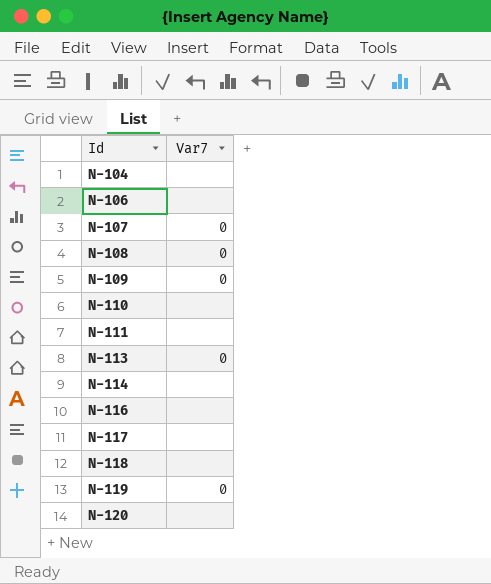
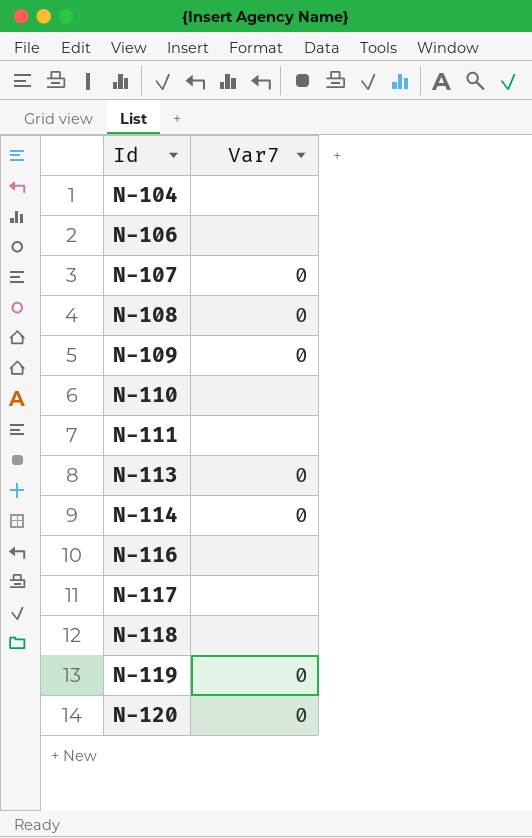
N-114 | Var7: none -> 0
N-120 | Var7: none -> 0

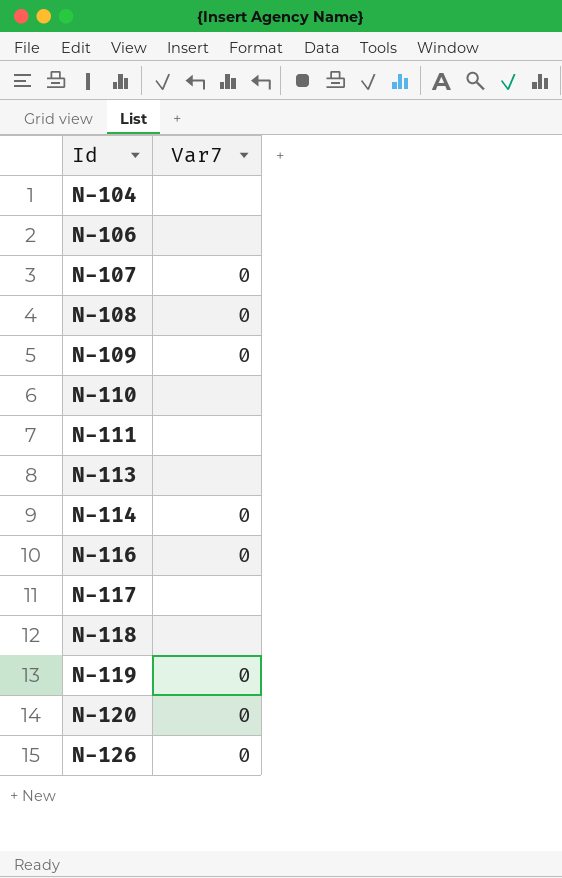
N-113 | Var7: 0 -> none
N-116 | Var7: none -> 0
row N-126: none -> 0

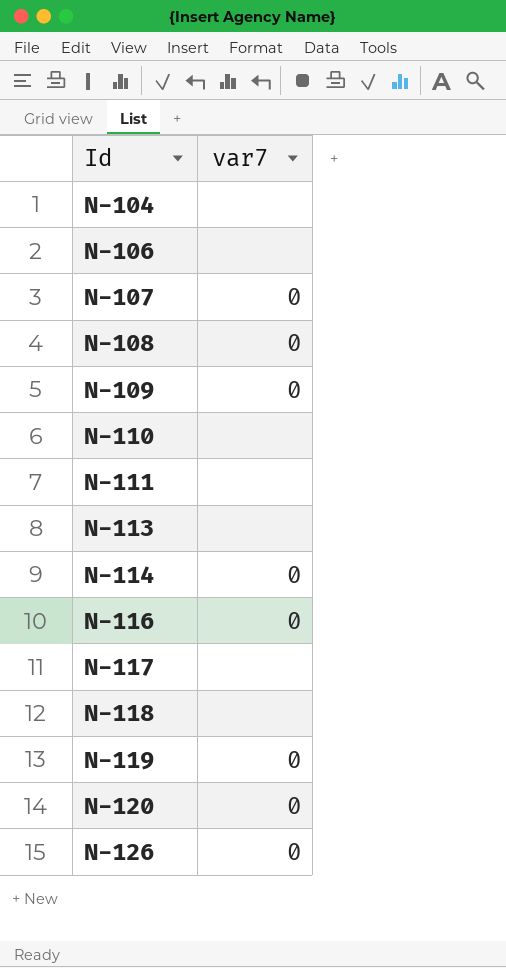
column name: Var7 -> var7

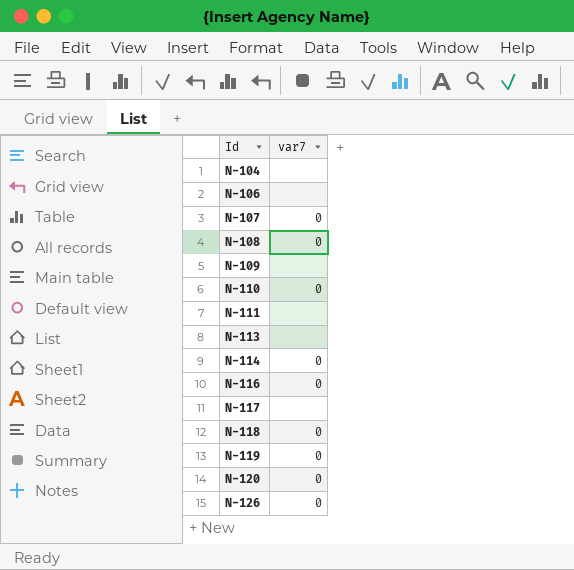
N-109 | var7: 0 -> none
N-110 | var7: none -> 0
N-118 | var7: none -> 0

